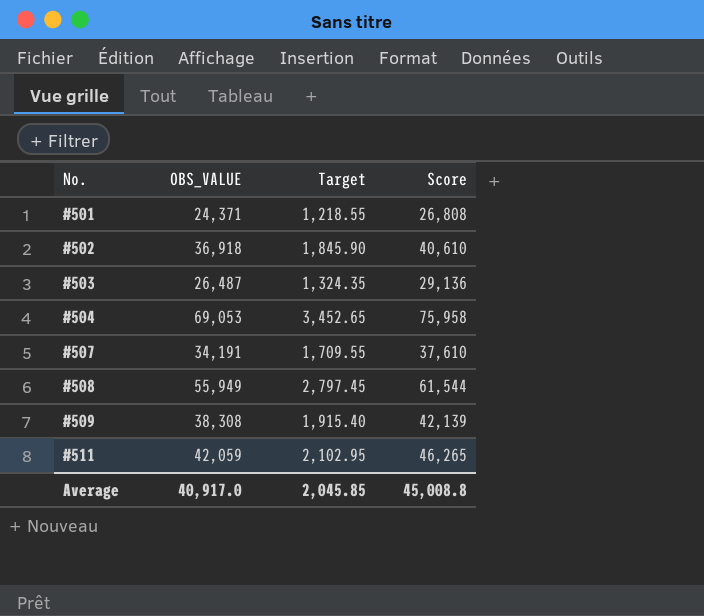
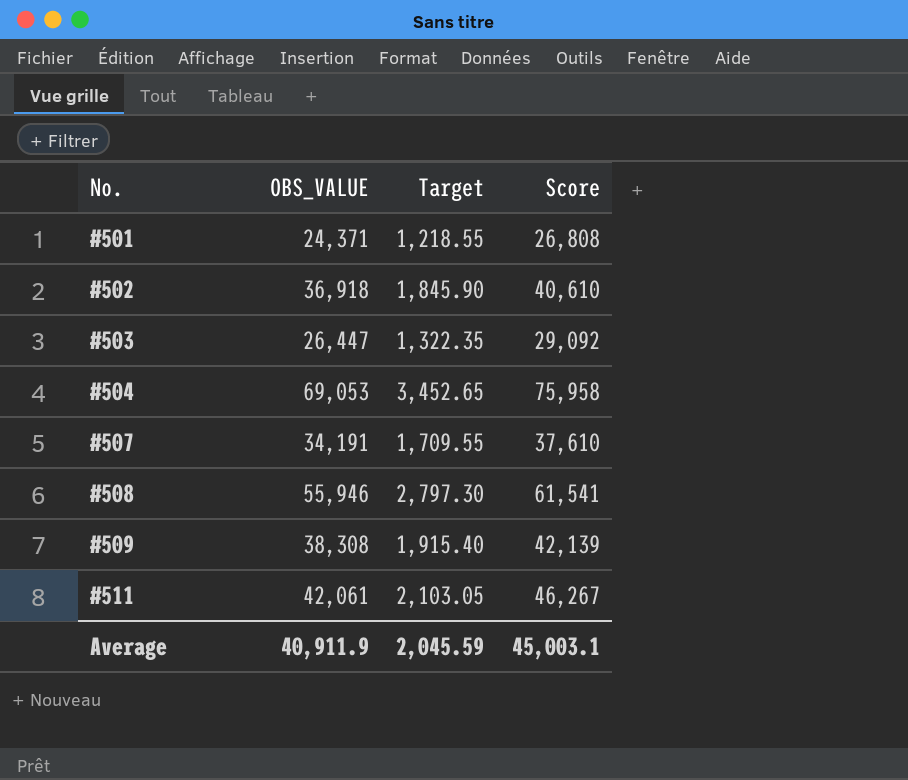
#503 | OBS_VALUE: 26,487 -> 26,447
#503 | Target: 1,324.35 -> 1,322.35
#503 | Score: 29,136 -> 29,092
#508 | OBS_VALUE: 55,949 -> 55,946
#508 | Target: 2,797.45 -> 2,797.30
#508 | Score: 61,544 -> 61,541
#511 | OBS_VALUE: 42,059 -> 42,061
#511 | Target: 2,102.95 -> 2,103.05
#511 | Score: 46,265 -> 46,267
Average | OBS_VALUE: 40,917.0 -> 40,911.9
Average | Target: 2,045.85 -> 2,045.59
Average | Score: 45,008.8 -> 45,003.1

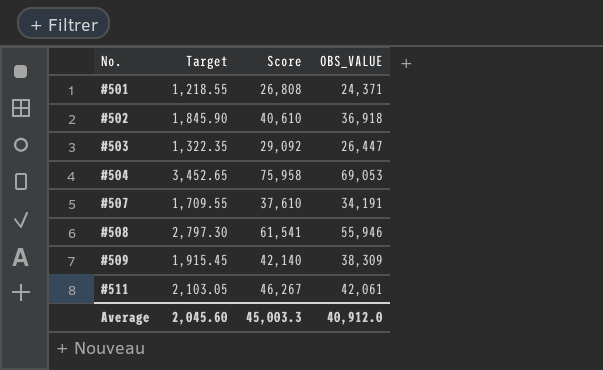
column OBS_VALUE | position: 2 -> 4
#509 | Target: 1,915.40 -> 1,915.45
#509 | Score: 42,139 -> 42,140
#509 | OBS_VALUE: 38,308 -> 38,309
Average | Target: 2,045.59 -> 2,045.60
Average | Score: 45,003.1 -> 45,003.3
Average | OBS_VALUE: 40,911.9 -> 40,912.0

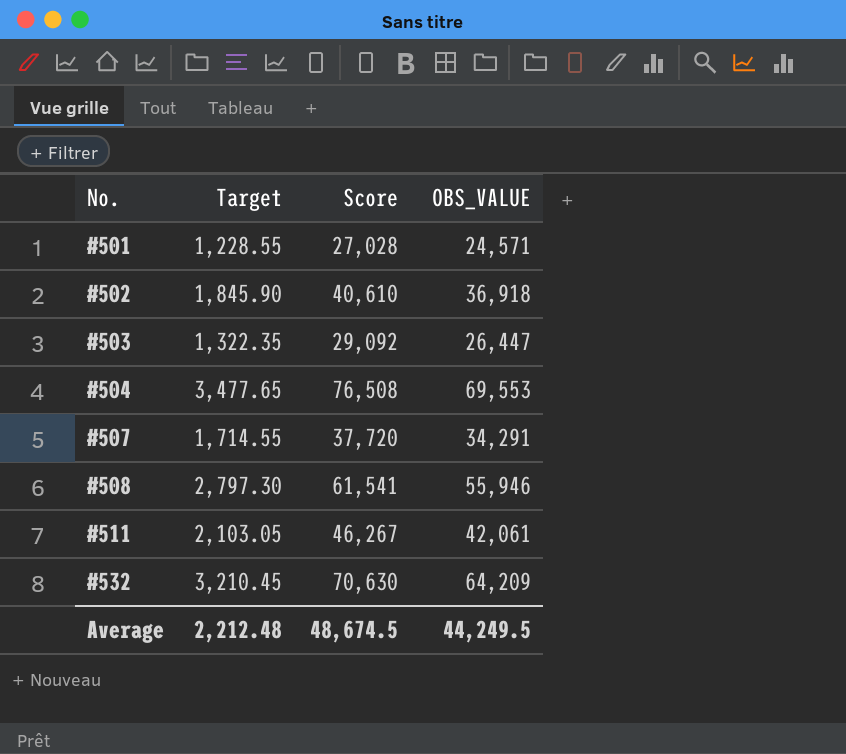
row #509: 1,915.45 | 42,140 | 38,309 -> none
#501 | Target: 1,218.55 -> 1,228.55
#501 | Score: 26,808 -> 27,028
#501 | OBS_VALUE: 24,371 -> 24,571
#504 | Target: 3,452.65 -> 3,477.65
#504 | Score: 75,958 -> 76,508
#504 | OBS_VALUE: 69,053 -> 69,553
#507 | Target: 1,709.55 -> 1,714.55
#507 | Score: 37,610 -> 37,720
#507 | OBS_VALUE: 34,191 -> 34,291
row #532: none -> 3,210.45 | 70,630 | 64,209
Average | Target: 2,045.60 -> 2,212.48
Average | Score: 45,003.3 -> 48,674.5
Average | OBS_VALUE: 40,912.0 -> 44,249.5

